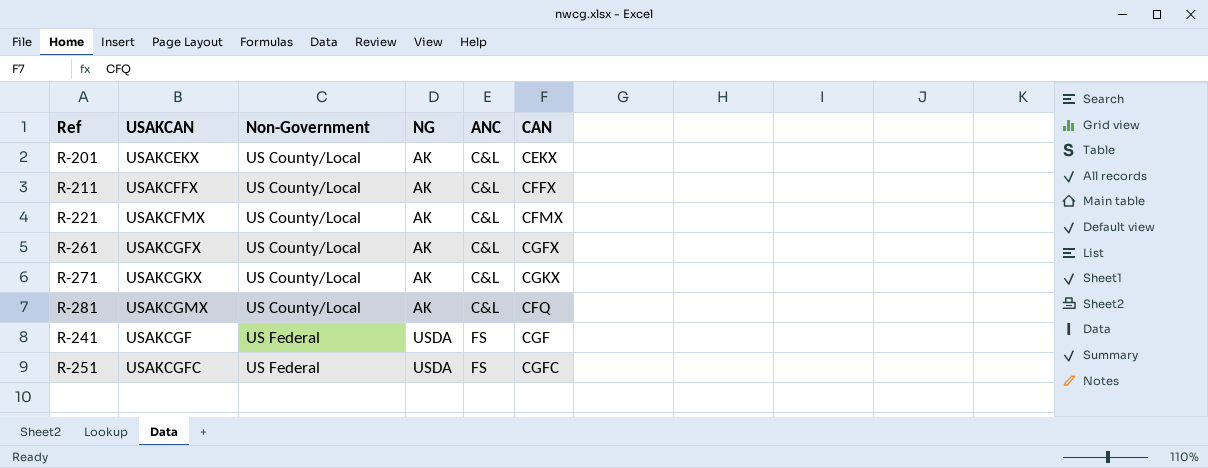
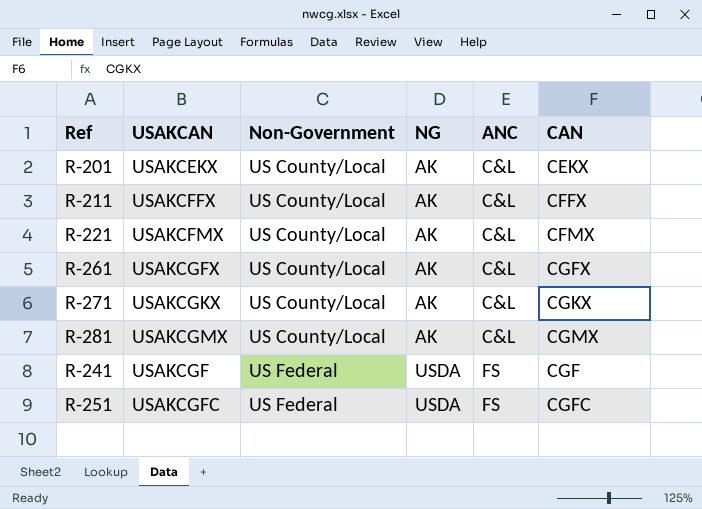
R-281 | CAN: CFQ -> CGMX

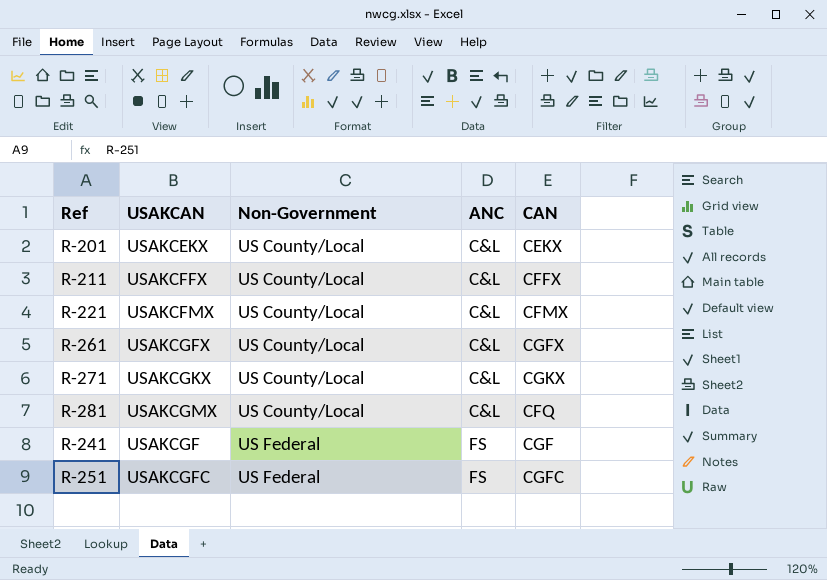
column NG | position: 4 -> none
R-281 | CAN: CGMX -> CFQ

